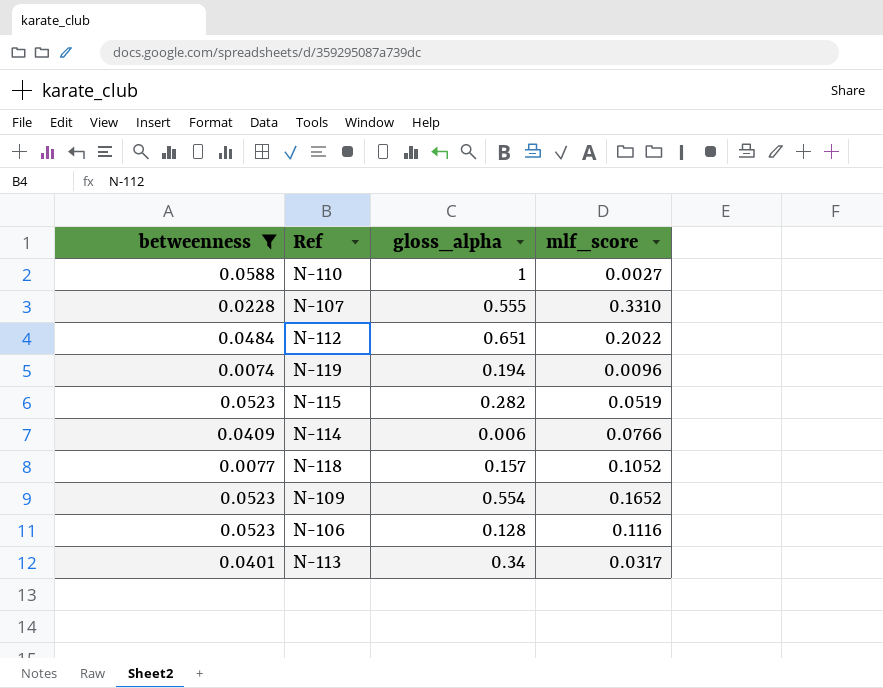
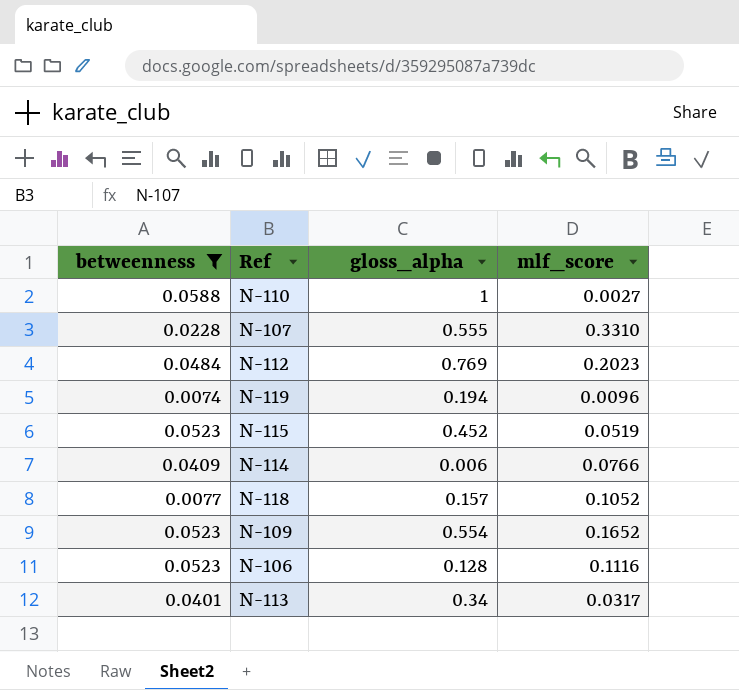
N-112 | gloss_alpha: 0.651 -> 0.769
N-112 | mlf_score: 0.2022 -> 0.2023
N-115 | gloss_alpha: 0.282 -> 0.452

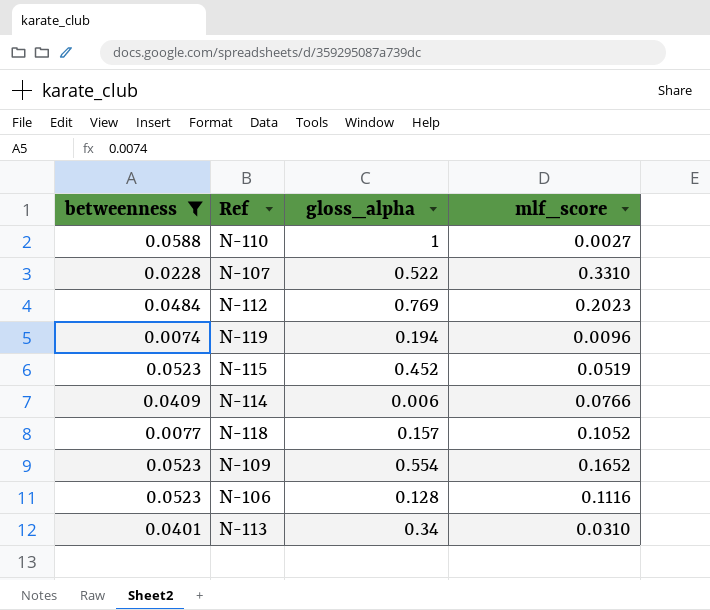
N-107 | gloss_alpha: 0.555 -> 0.522
N-113 | mlf_score: 0.0317 -> 0.0310

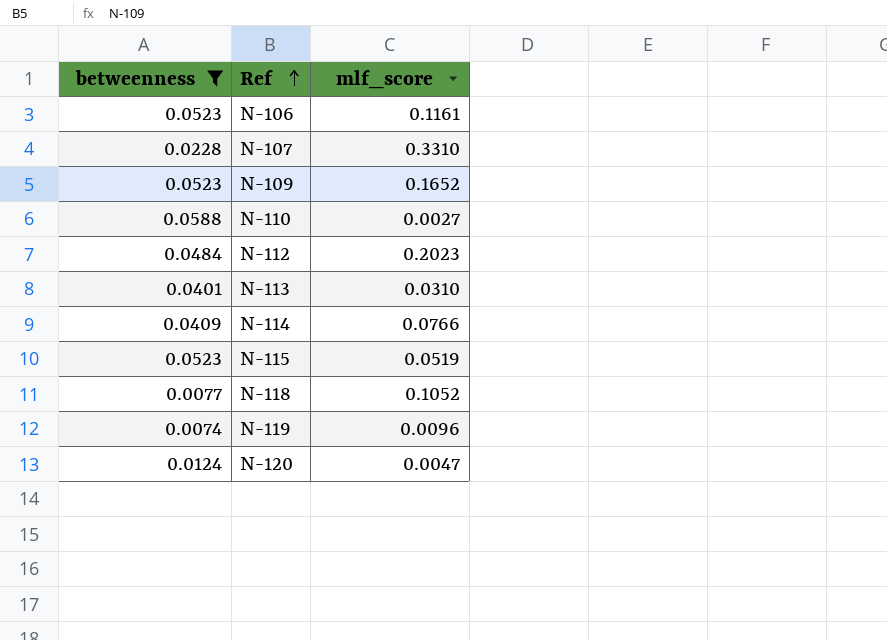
row order: none -> Ref ascending
column gloss_alpha | position: 3 -> none
N-106 | mlf_score: 0.1116 -> 0.1161
row N-120: none -> 0.0124 | 0.0047

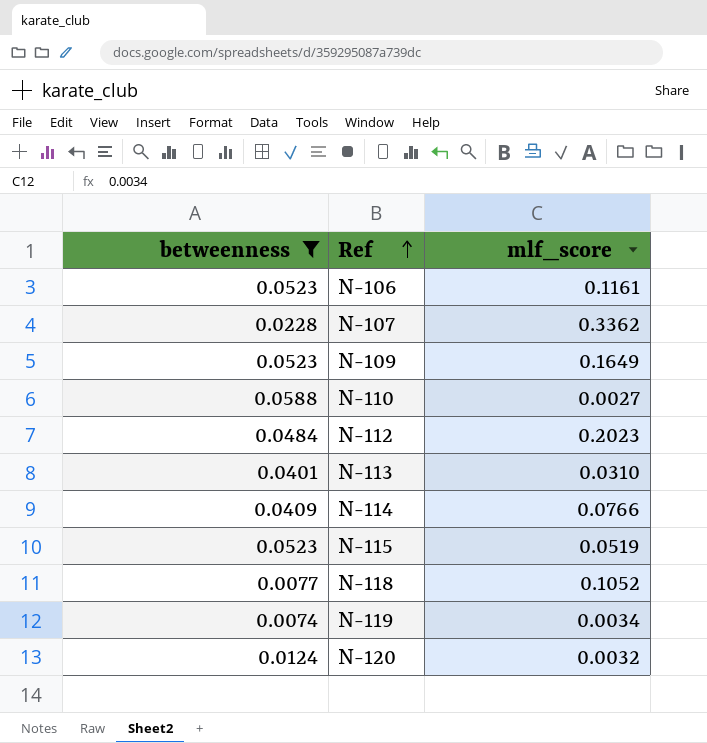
N-107 | mlf_score: 0.3310 -> 0.3362
N-109 | mlf_score: 0.1652 -> 0.1649
N-119 | mlf_score: 0.0096 -> 0.0034
N-120 | mlf_score: 0.0047 -> 0.0032

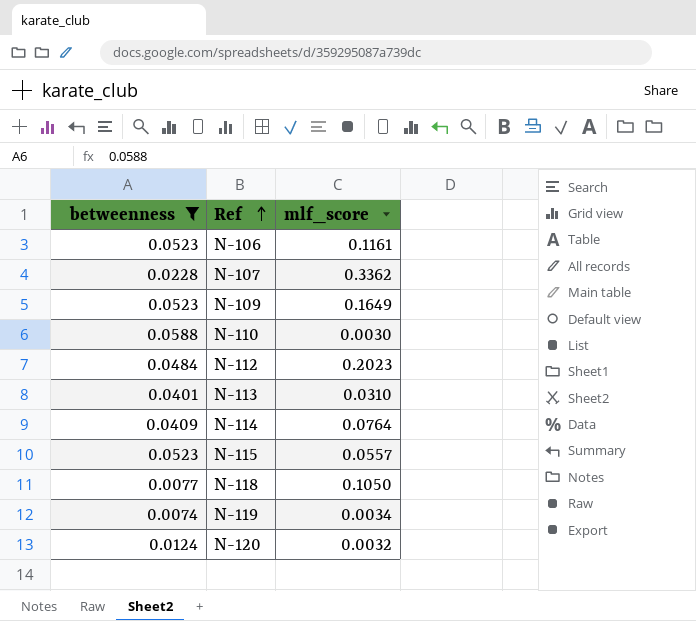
N-110 | mlf_score: 0.0027 -> 0.0030
N-114 | mlf_score: 0.0766 -> 0.0764
N-115 | mlf_score: 0.0519 -> 0.0557
N-118 | mlf_score: 0.1052 -> 0.1050

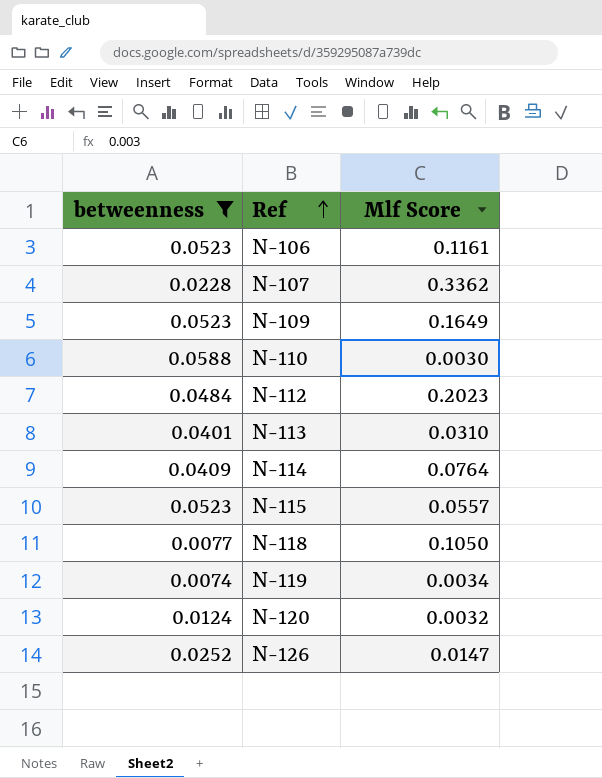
column name: mlf_score -> Mlf Score
row N-126: none -> 0.0252 | 0.0147

